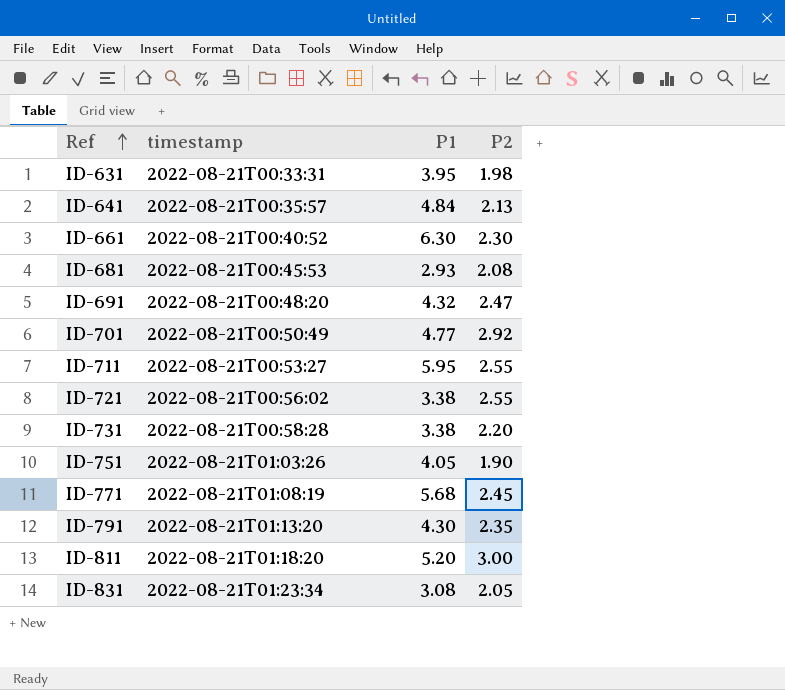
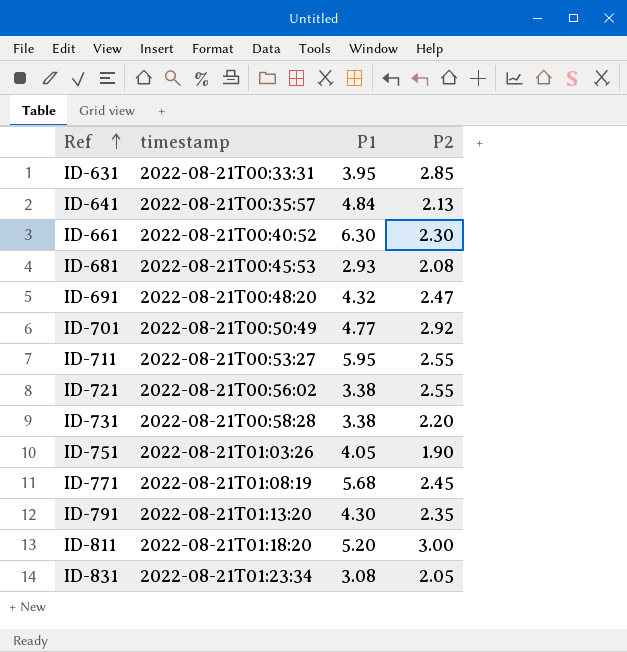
ID-631 | P2: 1.98 -> 2.85

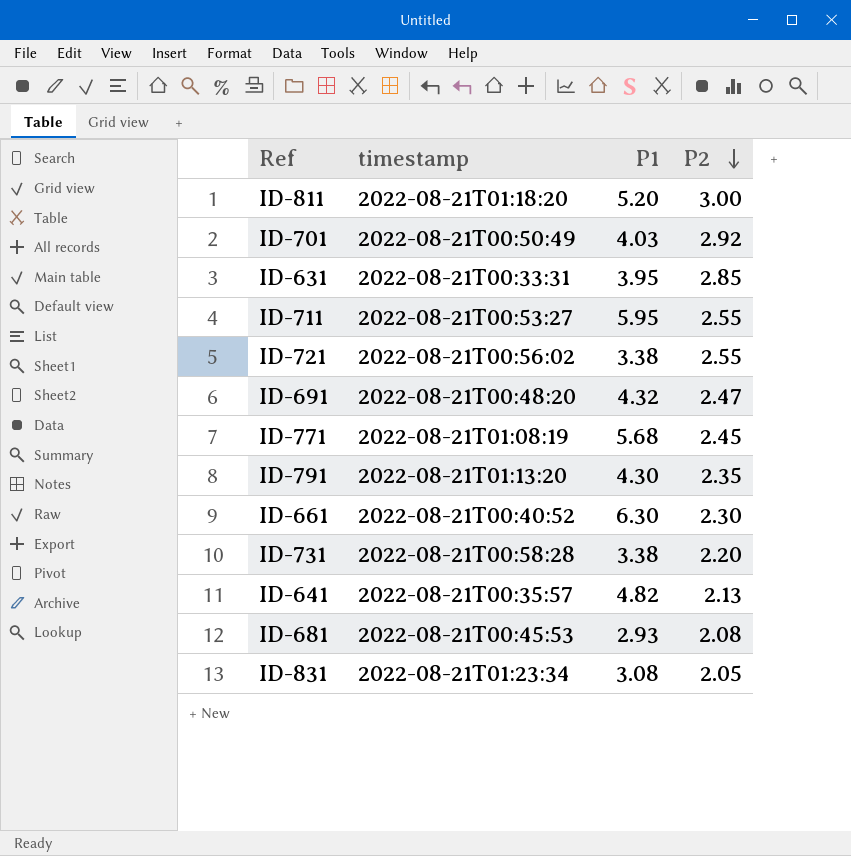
row order: Ref ascending -> P2 descending
row ID-751: 2022-08-21T01:03:26 | 4.05 | 1.90 -> none
ID-701 | P1: 4.77 -> 4.03
ID-641 | P1: 4.84 -> 4.82

